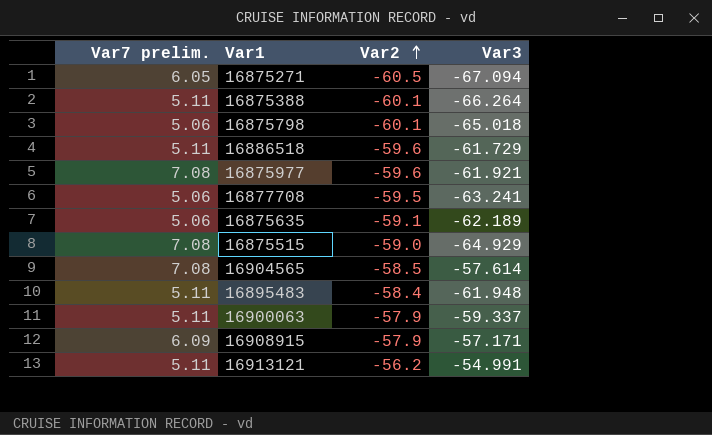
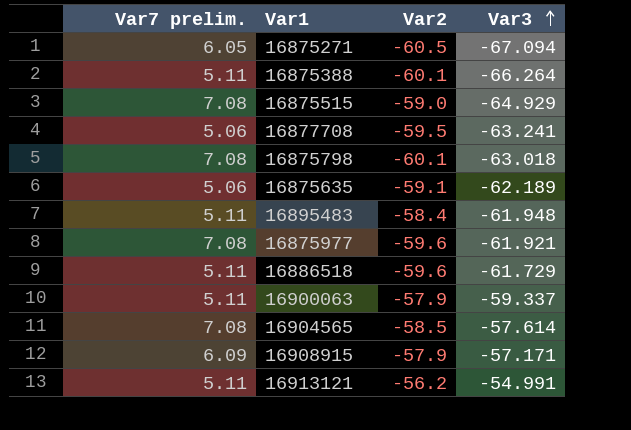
row order: Var2 ascending -> Var3 ascending
16875798 | Var7 prelim.: 5.06 -> 7.08
16875798 | Var3: -65.018 -> -63.018

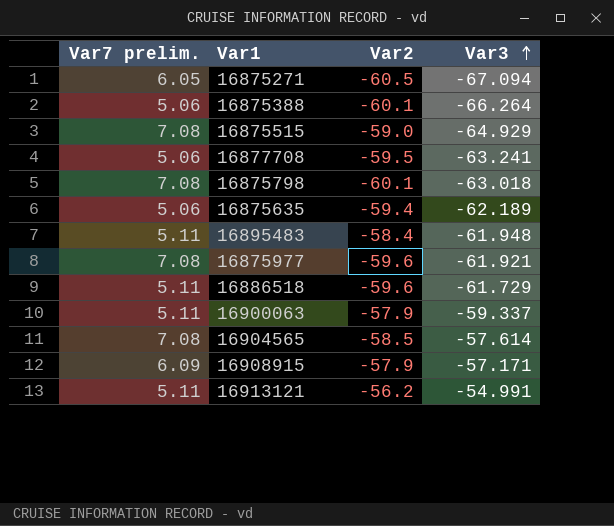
16875388 | Var7 prelim.: 5.11 -> 5.06
16875635 | Var2: -59.1 -> -59.4

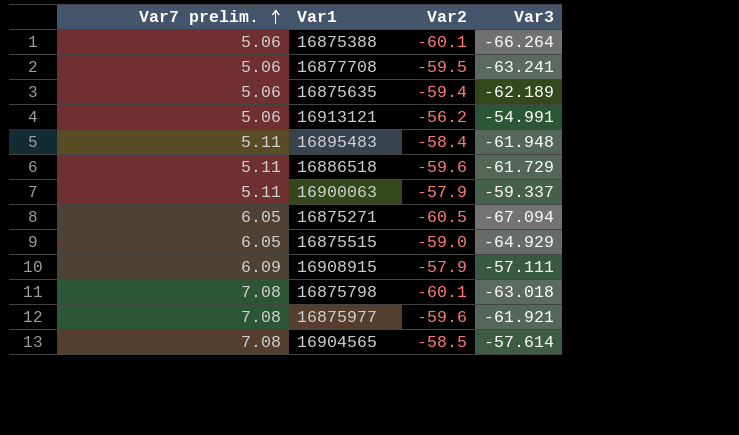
row order: Var3 ascending -> Var7 prelim. ascending
16913121 | Var7 prelim.: 5.11 -> 5.06
16875515 | Var7 prelim.: 7.08 -> 6.05
16908915 | Var3: -57.171 -> -57.111

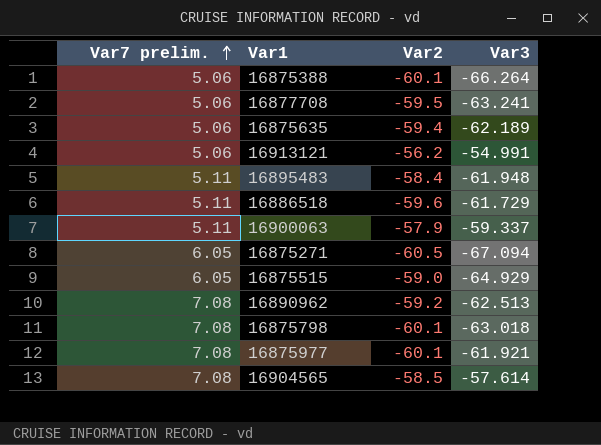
row 16908915: 6.09 | -57.9 | -57.111 -> none
row 16890962: none -> 7.08 | -59.2 | -62.513
16875977 | Var2: -59.6 -> -60.1

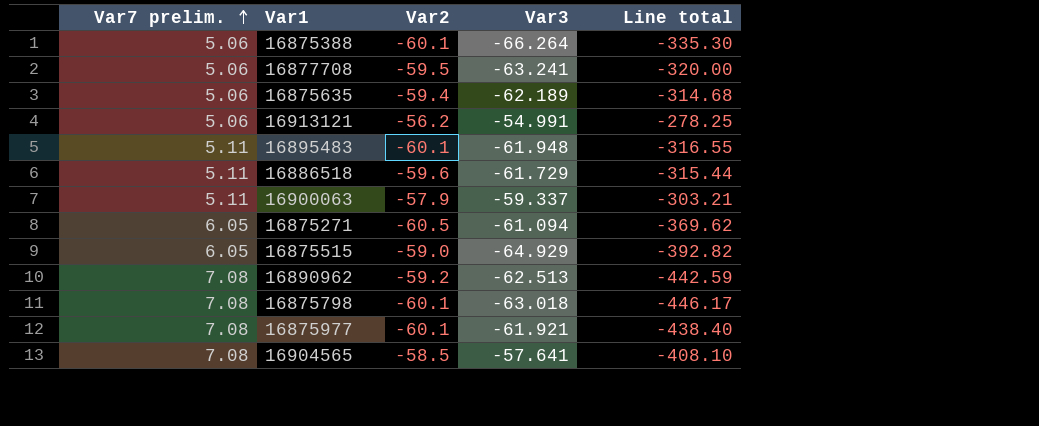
column Line total | formula: none -> [Var7 prelim.] * [Var3]
16895483 | Var2: -58.4 -> -60.1
16875271 | Var3: -67.094 -> -61.094
16904565 | Var3: -57.614 -> -57.641

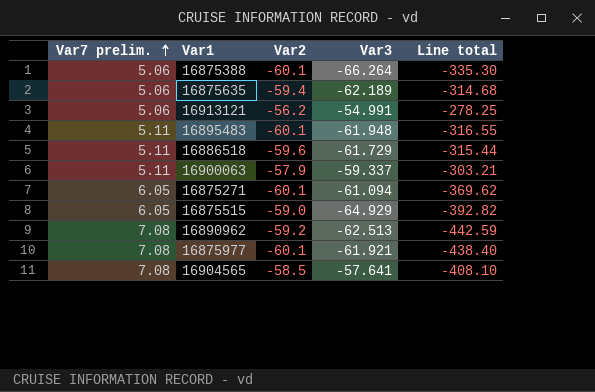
row 16877708: 5.06 | -59.5 | -63.241 | -320.00 -> none
row 16875798: 7.08 | -60.1 | -63.018 | -446.17 -> none
16875271 | Var2: -60.5 -> -60.1

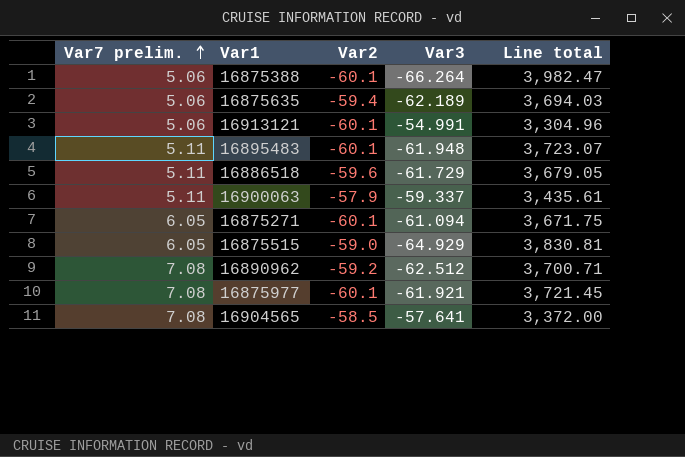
column Line total | formula: [Var7 prelim.] * [Var3] -> [Var2] * [Var3]
16913121 | Var2: -56.2 -> -60.1
16890962 | Var3: -62.513 -> -62.512

